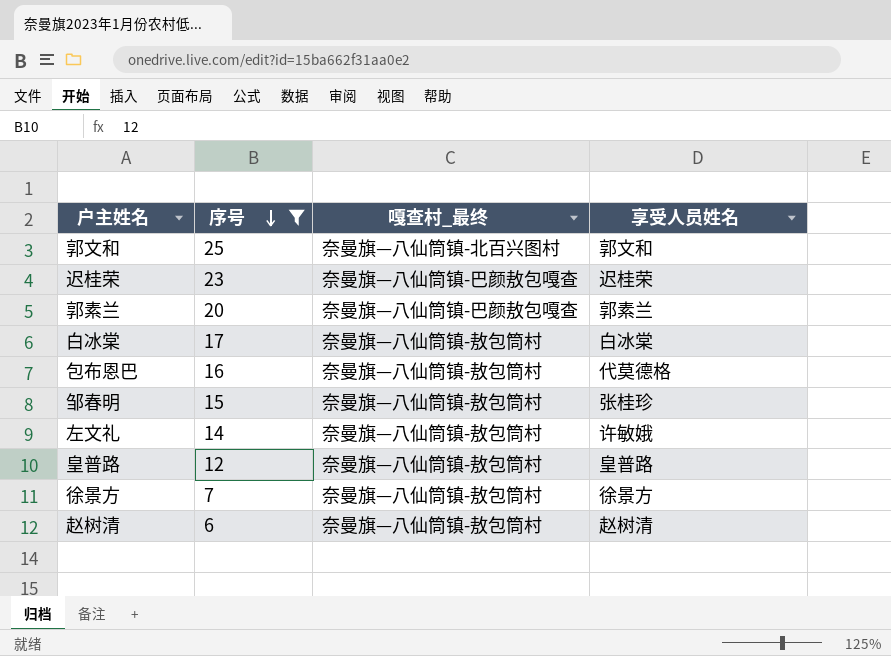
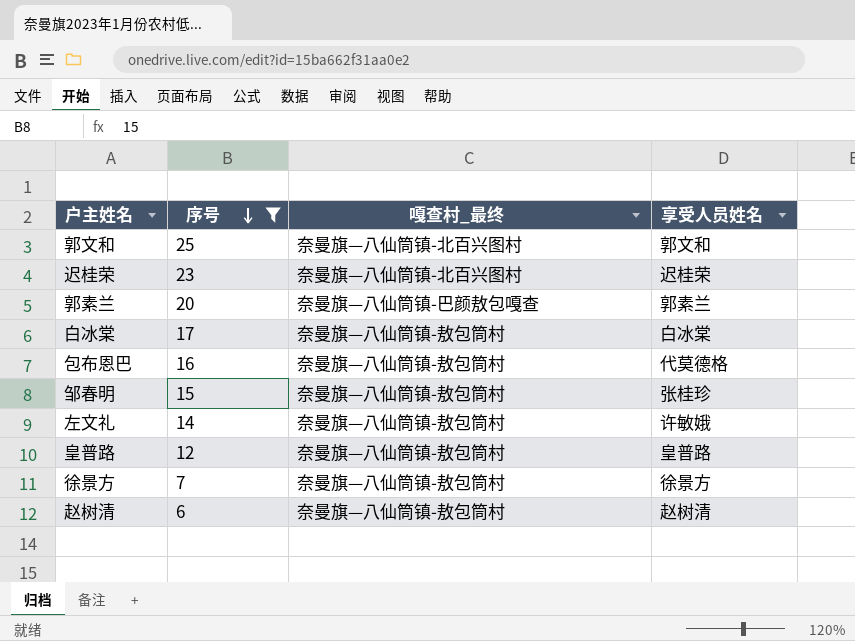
迟桂荣 | 嘎查村_最终: 奈曼旗—八仙筒镇-巴颜敖包嘎查 -> 奈曼旗—八仙筒镇-北百兴图村

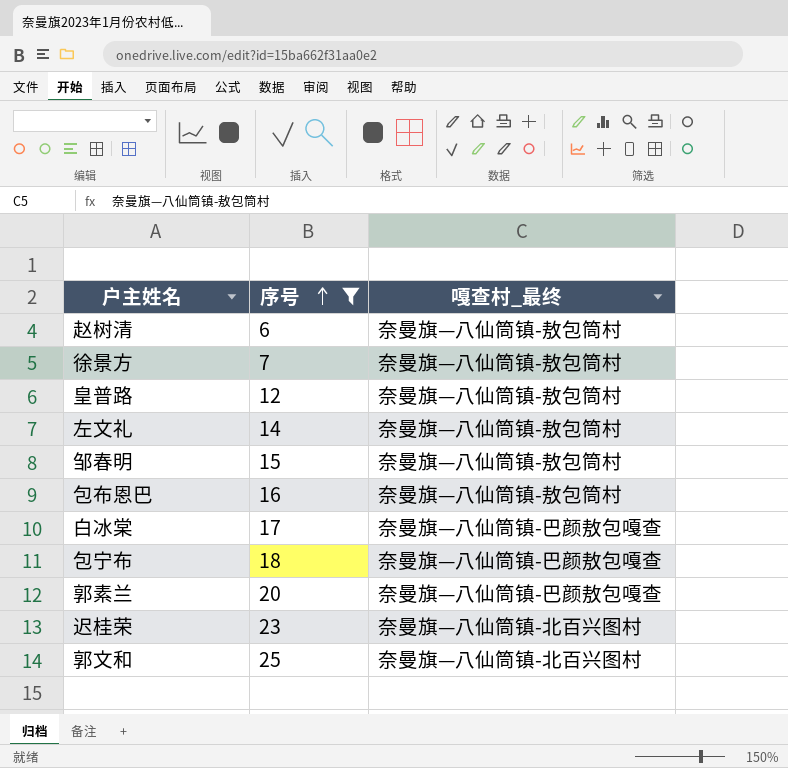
row order: 序号 descending -> 序号 ascending
column 享受人员姓名 | position: 4 -> none
白冰棠 | 嘎查村_最终: 奈曼旗—八仙筒镇-敖包筒村 -> 奈曼旗—八仙筒镇-巴颜敖包嘎查
row 包宁布: none -> 18 | 奈曼旗—八仙筒镇-巴颜敖包嘎查

